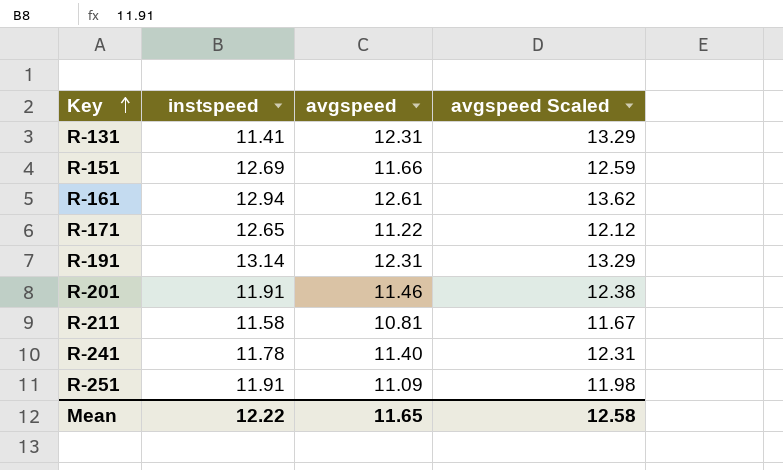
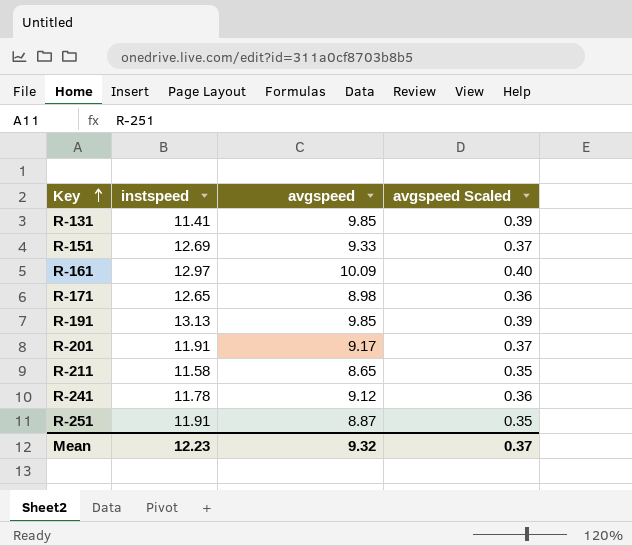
column avgspeed Scaled | formula: [avgspeed] * 1.08 -> [avgspeed] * 0.04
R-131 | avgspeed: 12.31 -> 9.85
R-151 | avgspeed: 11.66 -> 9.33
R-161 | instspeed: 12.94 -> 12.97
R-161 | avgspeed: 12.61 -> 10.09
R-171 | avgspeed: 11.22 -> 8.98
R-191 | instspeed: 13.14 -> 13.13
R-191 | avgspeed: 12.31 -> 9.85
R-201 | avgspeed: 11.46 -> 9.17
R-211 | avgspeed: 10.81 -> 8.65
R-241 | avgspeed: 11.40 -> 9.12
R-251 | avgspeed: 11.09 -> 8.87
Mean | instspeed: 12.22 -> 12.23
Mean | avgspeed: 11.65 -> 9.32
Mean | avgspeed Scaled: 12.58 -> 0.37

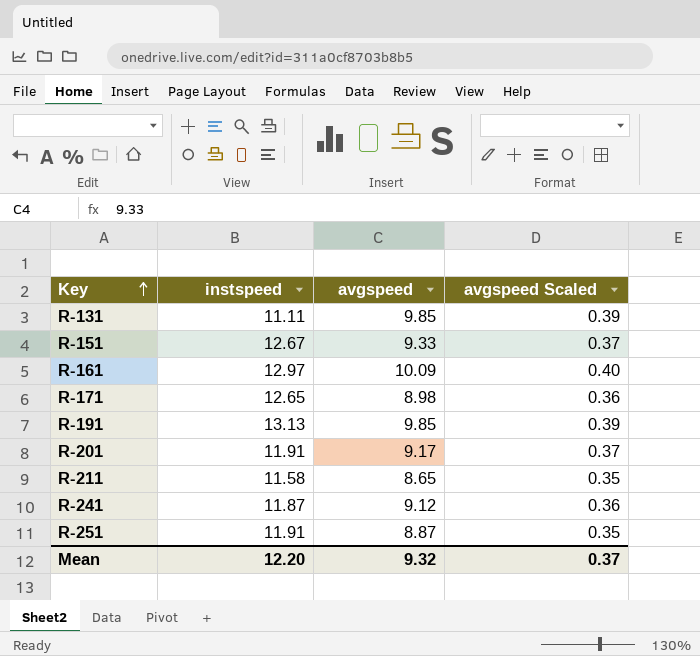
R-131 | instspeed: 11.41 -> 11.11
R-151 | instspeed: 12.69 -> 12.67
R-241 | instspeed: 11.78 -> 11.87
Mean | instspeed: 12.23 -> 12.20

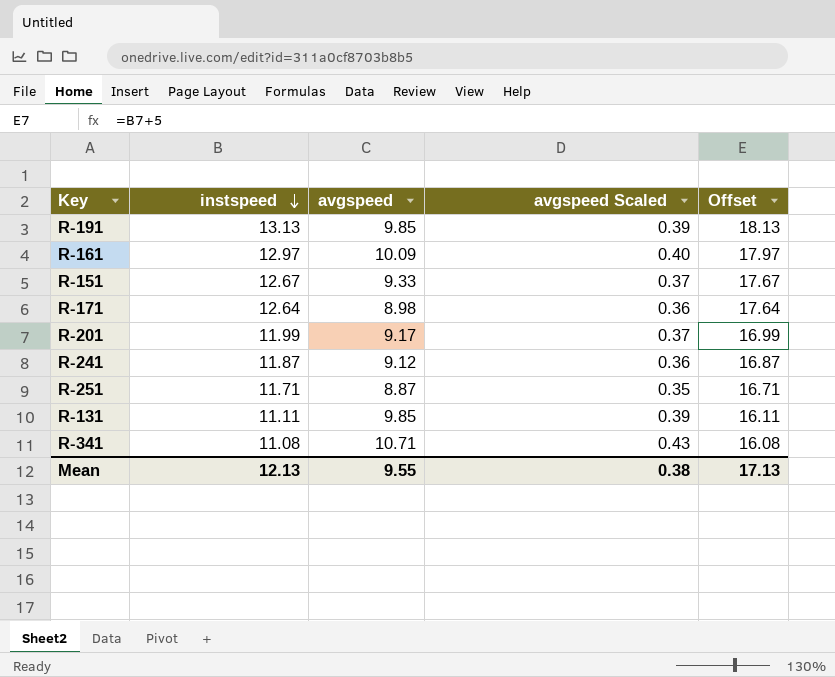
row order: Key ascending -> instspeed descending
column Offset | formula: none -> [instspeed] + 5
row R-211: 11.58 | 8.65 | 0.35 -> none
R-171 | instspeed: 12.65 -> 12.64
R-201 | instspeed: 11.91 -> 11.99
R-251 | instspeed: 11.91 -> 11.71
row R-341: none -> 11.08 | 10.71 | 0.43 | 16.08
Mean | instspeed: 12.20 -> 12.13
Mean | avgspeed: 9.32 -> 9.55
Mean | avgspeed Scaled: 0.37 -> 0.38

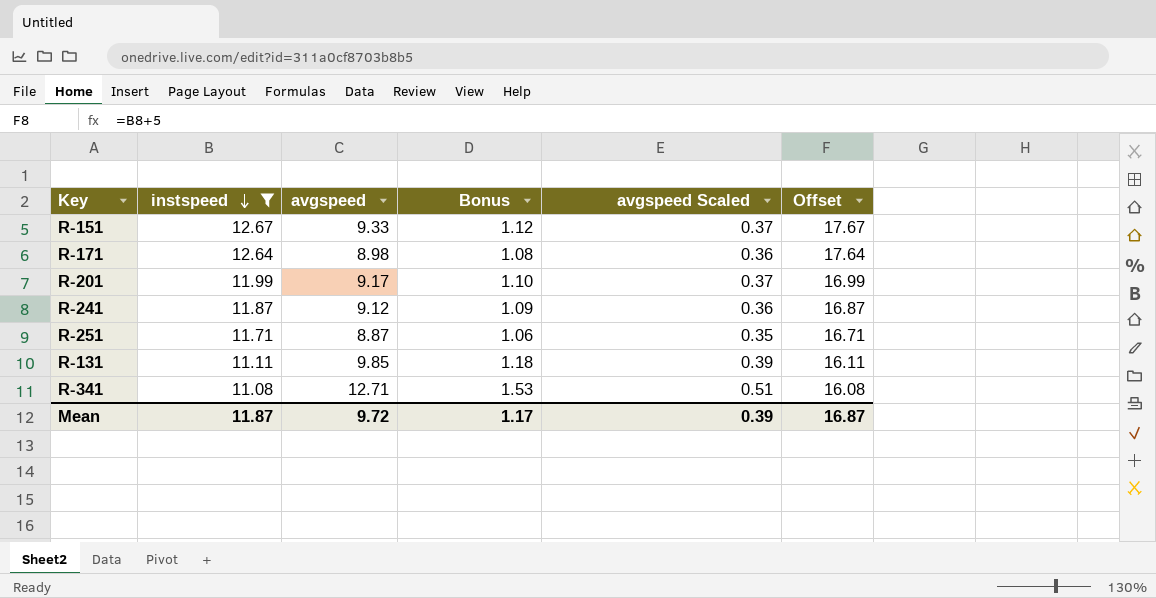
filter: none -> instspeed <= 12.67
column Bonus | formula: none -> [avgspeed] * 0.12
R-341 | avgspeed: 10.71 -> 12.71
R-341 | avgspeed Scaled: 0.43 -> 0.51
Mean | instspeed: 12.13 -> 11.87
Mean | avgspeed: 9.55 -> 9.72
Mean | avgspeed Scaled: 0.38 -> 0.39
Mean | Offset: 17.13 -> 16.87

